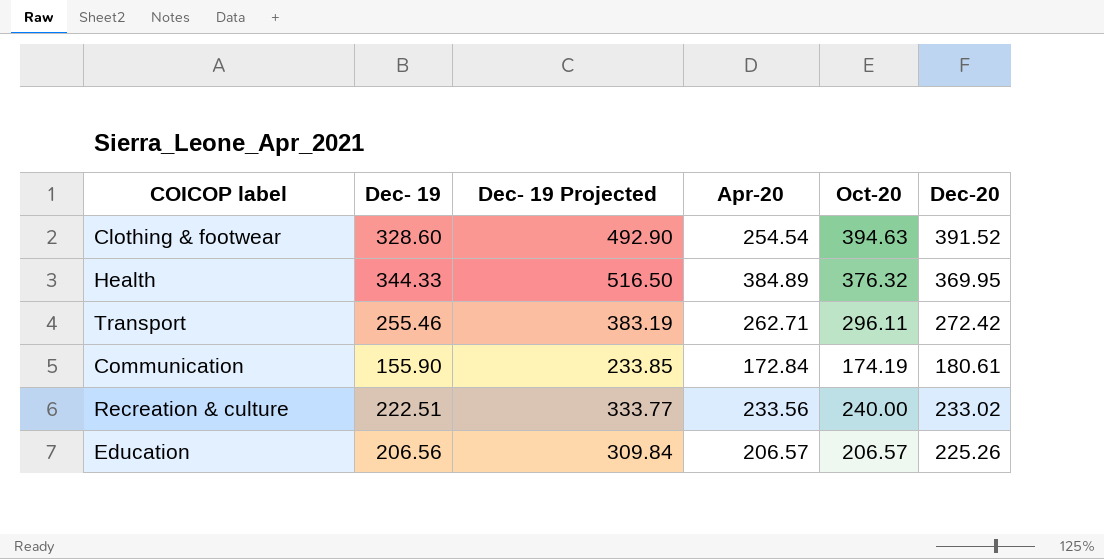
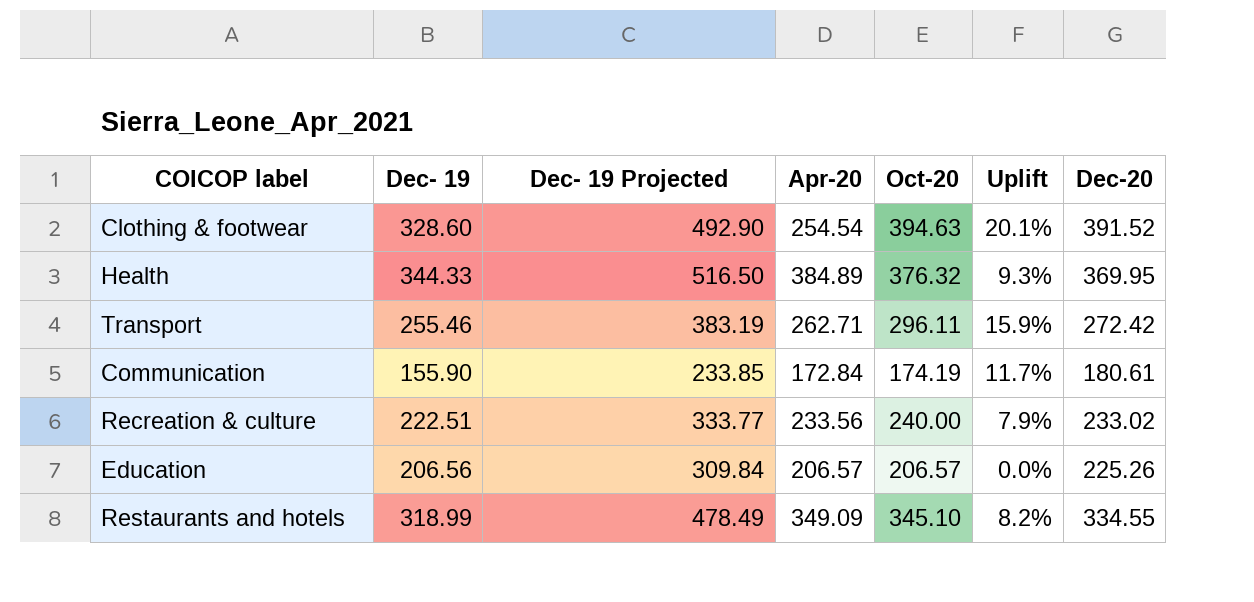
column Uplift | formula: none -> ([Oct-20] - [Dec- 19]) / [Dec- 19]
row Restaurants and hotels: none -> 318.99 | 478.49 | 349.09 | 345.10 | 8.2% | 334.55

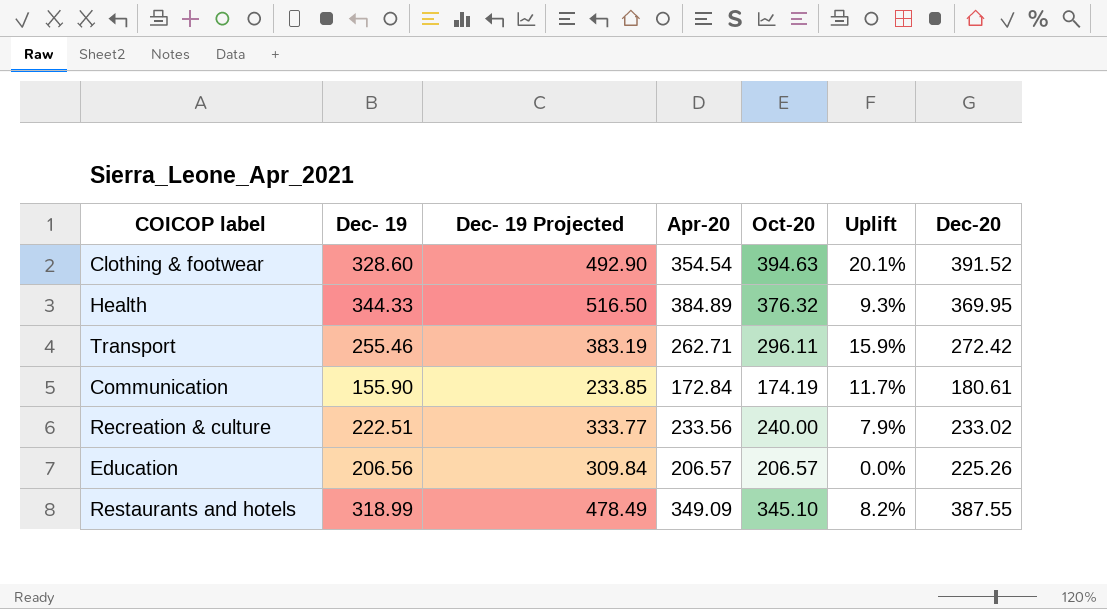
Clothing & footwear | Apr-20: 254.54 -> 354.54
Restaurants and hotels | Dec-20: 334.55 -> 387.55

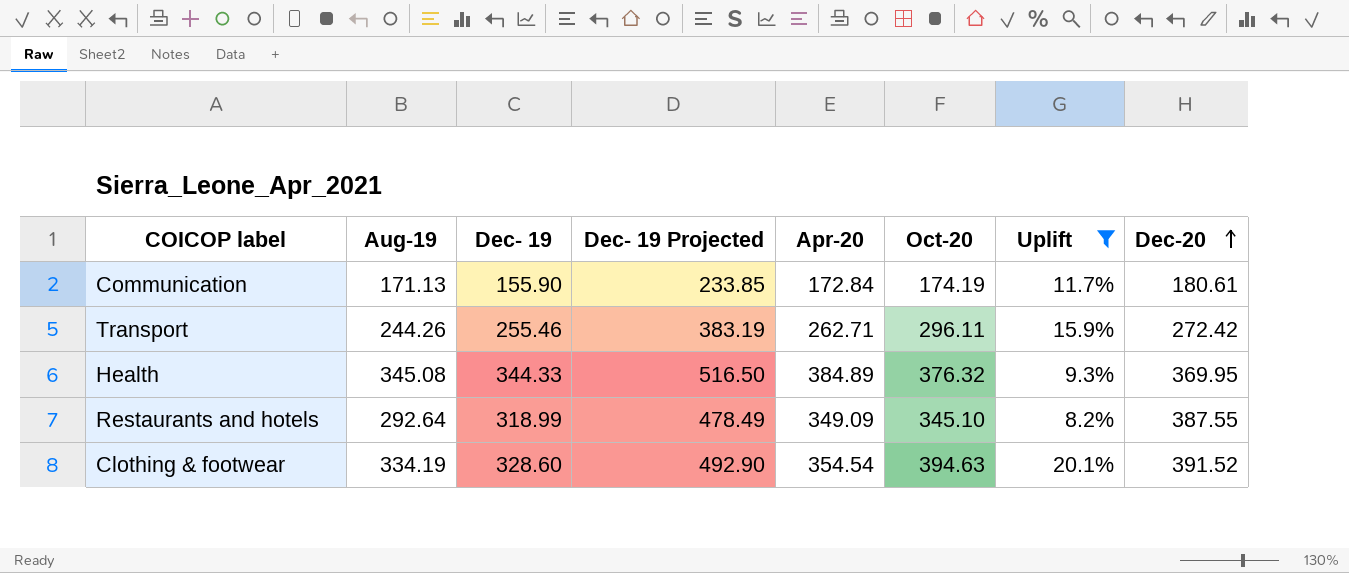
filter: none -> Uplift >= 8.2%
row order: none -> Dec-20 ascending
column Aug-19 | position: none -> 2

